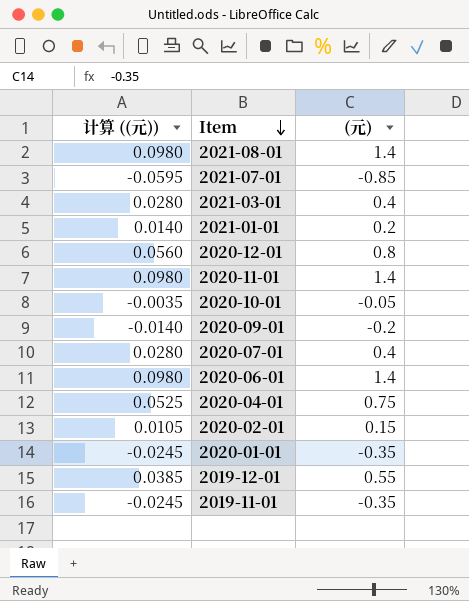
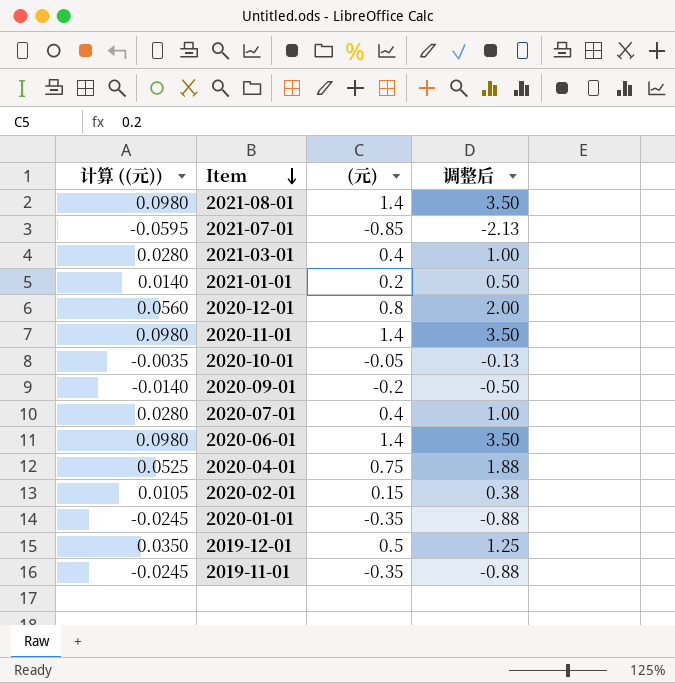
column 调整后 | formula: none -> [(元)] * 2.5
2019-12-01 | 计算 ((元)): 0.0385 -> 0.0350
2019-12-01 | (元): 0.55 -> 0.5

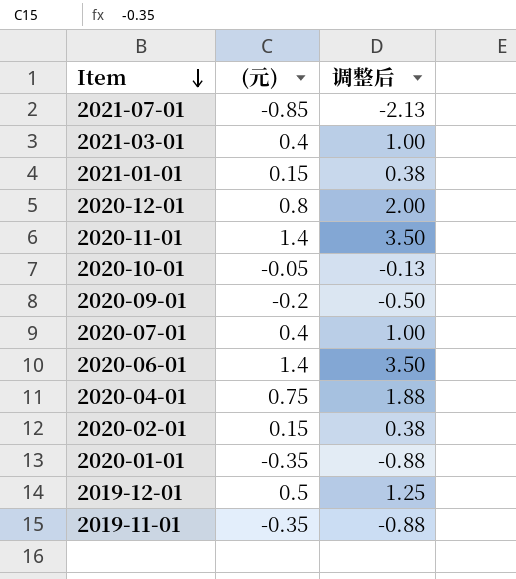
column 计算 ((元)) | formula: [(元)] * 0.07 -> none
row 2021-08-01: 0.0980 | 1.4 | 3.50 -> none
2021-01-01 | (元): 0.2 -> 0.15
2021-01-01 | 调整后: 0.50 -> 0.38

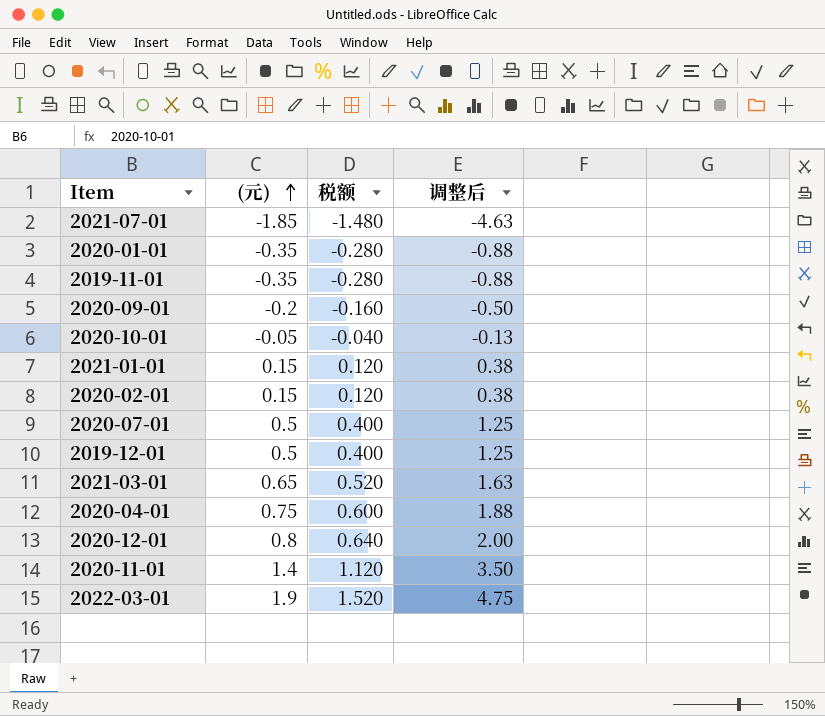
row order: Item descending -> (元) ascending
column 税额 | formula: none -> [(元)] * 0.8
row 2020-06-01: 1.4 | 3.50 -> none
2021-07-01 | (元): -0.85 -> -1.85
2021-07-01 | 调整后: -2.13 -> -4.63
2020-07-01 | (元): 0.4 -> 0.5
2020-07-01 | 调整后: 1.00 -> 1.25
2021-03-01 | (元): 0.4 -> 0.65
2021-03-01 | 调整后: 1.00 -> 1.63
row 2022-03-01: none -> 1.9 | 1.520 | 4.75

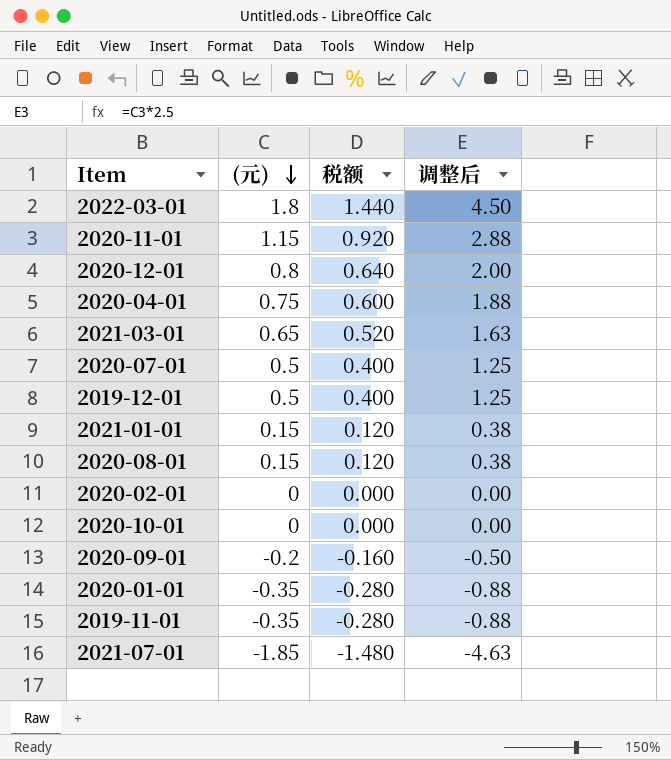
row order: (元) ascending -> (元) descending
2022-03-01 | (元): 1.9 -> 1.8
2022-03-01 | 税额: 1.520 -> 1.440
2022-03-01 | 调整后: 4.75 -> 4.50
2020-11-01 | (元): 1.4 -> 1.15
2020-11-01 | 税额: 1.120 -> 0.920
2020-11-01 | 调整后: 3.50 -> 2.88
row 2020-08-01: none -> 0.15 | 0.120 | 0.38
2020-02-01 | (元): 0.15 -> 0
2020-02-01 | 税额: 0.120 -> 0.000
2020-02-01 | 调整后: 0.38 -> 0.00
2020-10-01 | (元): -0.05 -> 0
2020-10-01 | 税额: -0.040 -> 0.000
2020-10-01 | 调整后: -0.13 -> 0.00

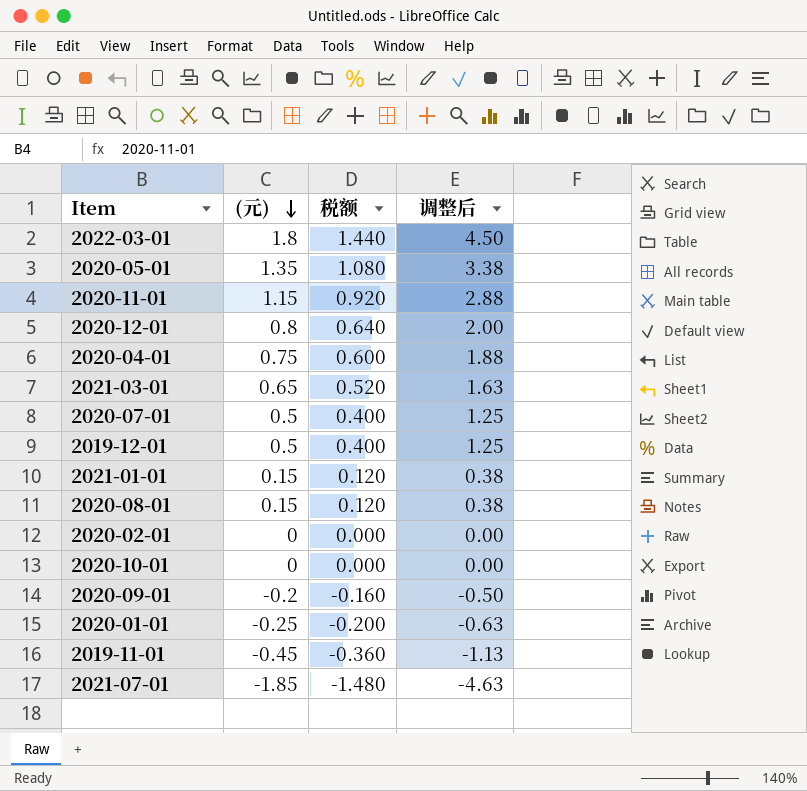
row 2020-05-01: none -> 1.35 | 1.080 | 3.38
2020-01-01 | (元): -0.35 -> -0.25
2020-01-01 | 税额: -0.280 -> -0.200
2020-01-01 | 调整后: -0.88 -> -0.63
2019-11-01 | (元): -0.35 -> -0.45
2019-11-01 | 税额: -0.280 -> -0.360
2019-11-01 | 调整后: -0.88 -> -1.13

